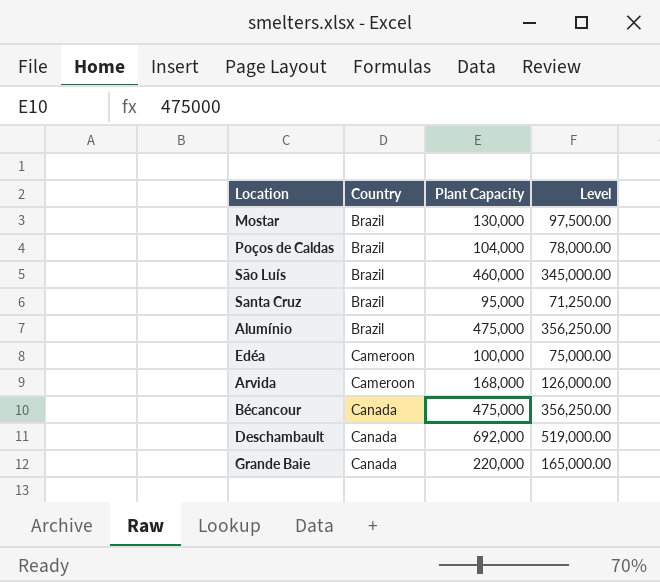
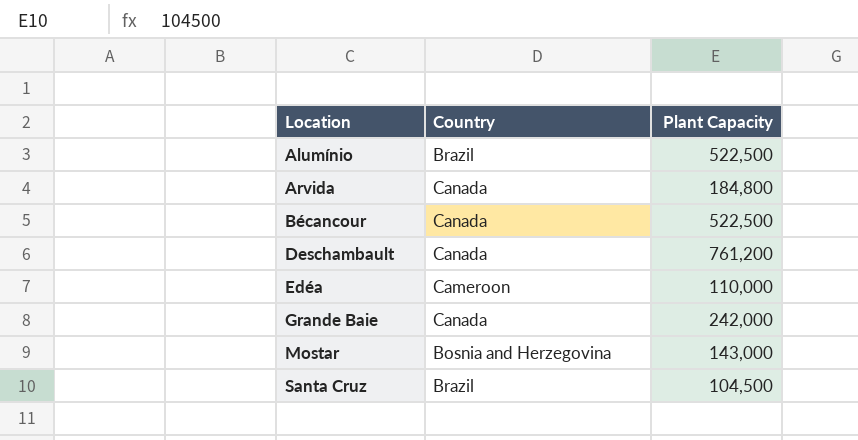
row order: Country ascending -> Location ascending
column Level | formula: [Plant Capacity] * 0.75 -> none
row Poços de Caldas: Brazil | 104,000 | 78,000.00 -> none
row São Luís: Brazil | 460,000 | 345,000.00 -> none
Alumínio | Plant Capacity: 475,000 -> 522,500
Arvida | Country: Cameroon -> Canada
Arvida | Plant Capacity: 168,000 -> 184,800
Bécancour | Plant Capacity: 475,000 -> 522,500
Deschambault | Plant Capacity: 692,000 -> 761,200
Edéa | Plant Capacity: 100,000 -> 110,000
Grande Baie | Plant Capacity: 220,000 -> 242,000
Mostar | Country: Brazil -> Bosnia and Herzegovina
Mostar | Plant Capacity: 130,000 -> 143,000
Santa Cruz | Plant Capacity: 95,000 -> 104,500

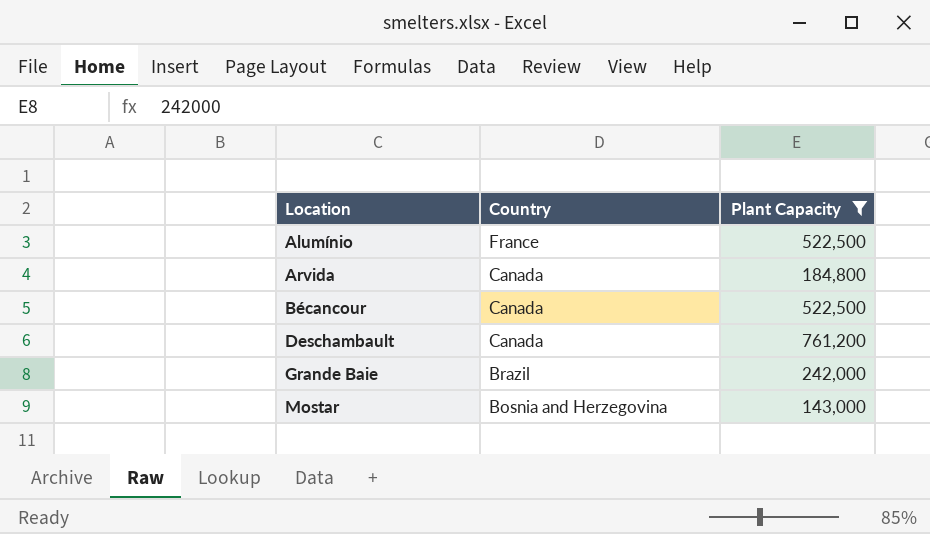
filter: none -> Plant Capacity >= 143,000
Alumínio | Country: Brazil -> France
Grande Baie | Country: Canada -> Brazil

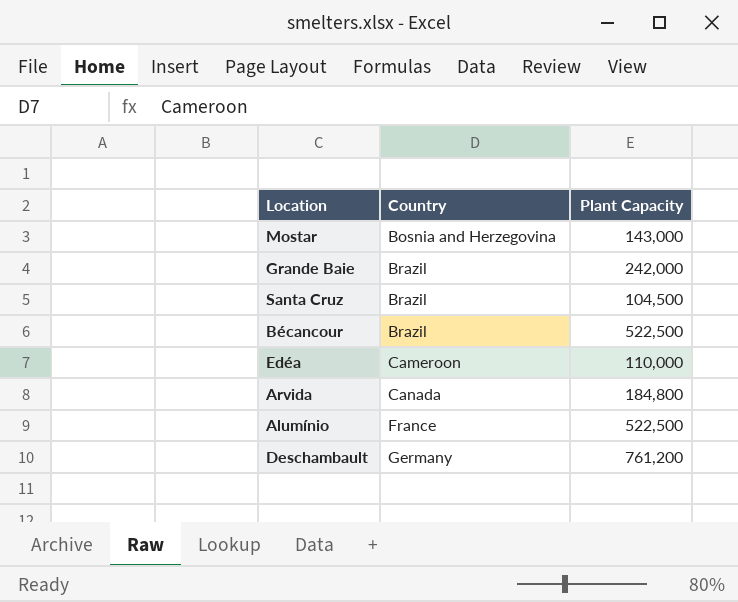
filter: Plant Capacity >= 143,000 -> none
row order: Location ascending -> Country ascending
Bécancour | Country: Canada -> Brazil
Deschambault | Country: Canada -> Germany

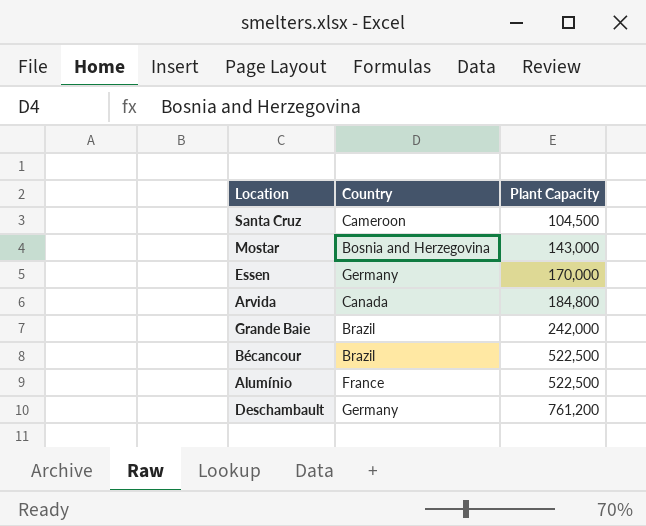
row order: Country ascending -> Plant Capacity ascending
row Edéa: Cameroon | 110,000 -> none
Santa Cruz | Country: Brazil -> Cameroon
row Essen: none -> Germany | 170,000

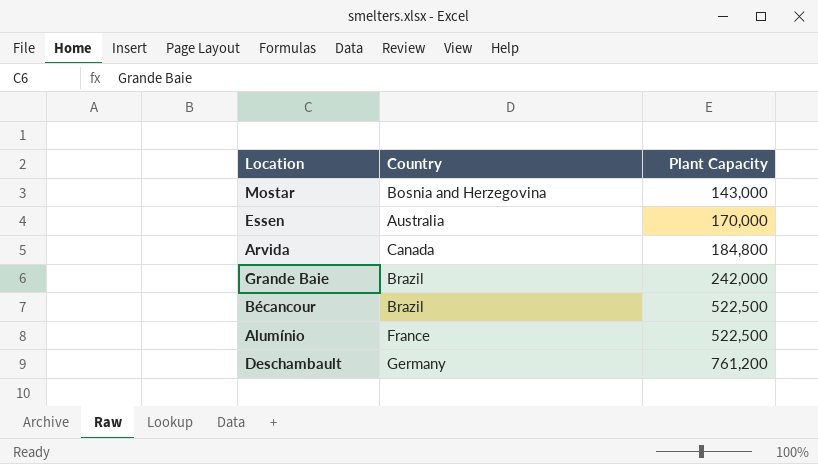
row Santa Cruz: Cameroon | 104,500 -> none
Essen | Country: Germany -> Australia

